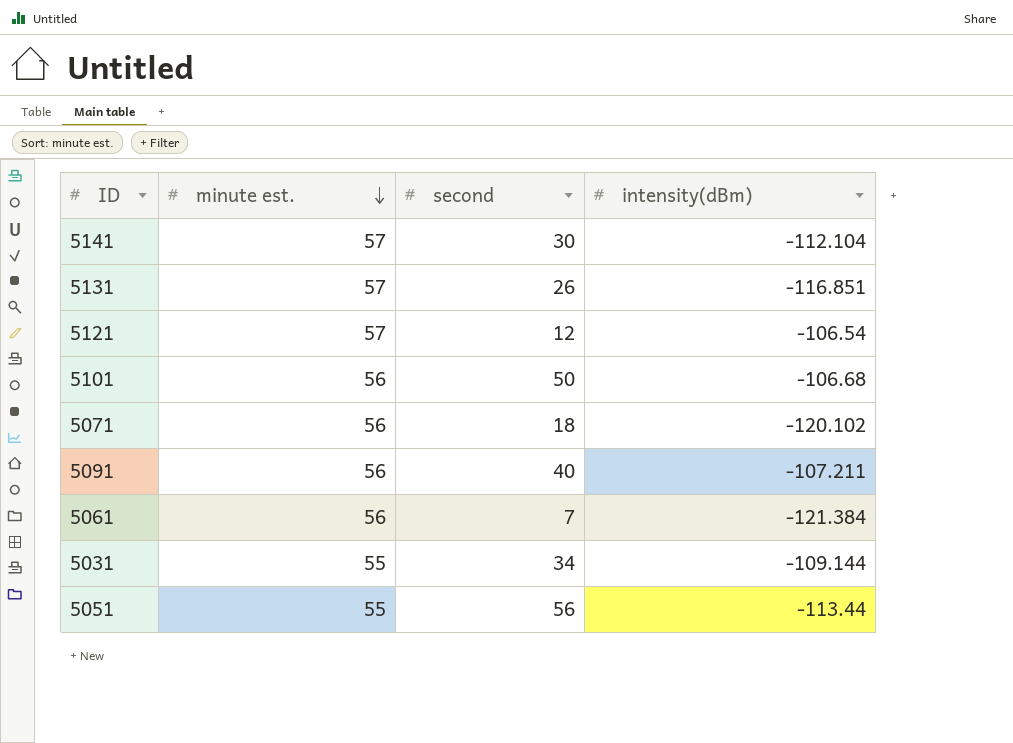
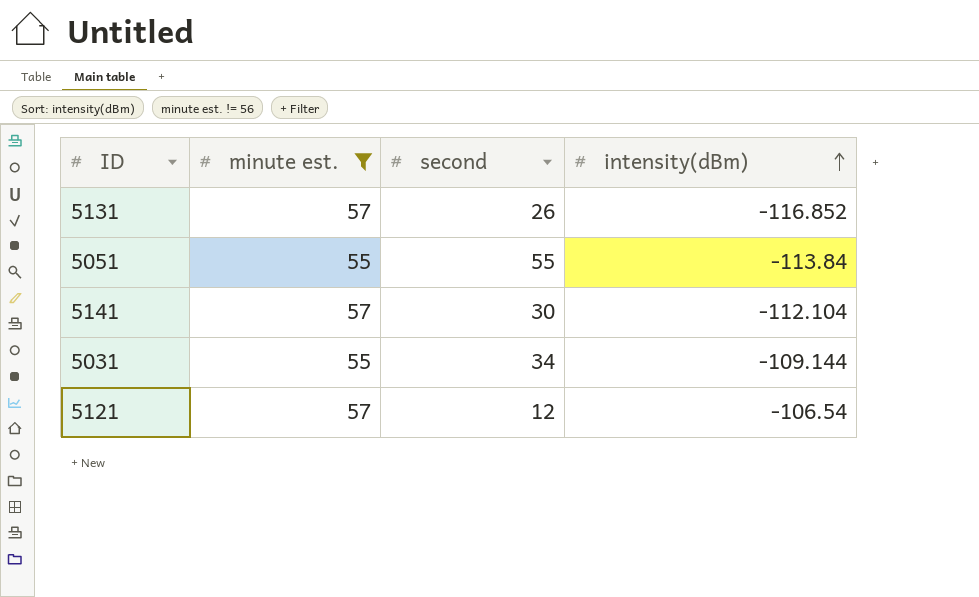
filter: none -> minute est. != 56
row order: minute est. descending -> intensity(dBm) ascending
5131 | intensity(dBm): -116.851 -> -116.852
5051 | second: 56 -> 55
5051 | intensity(dBm): -113.44 -> -113.84

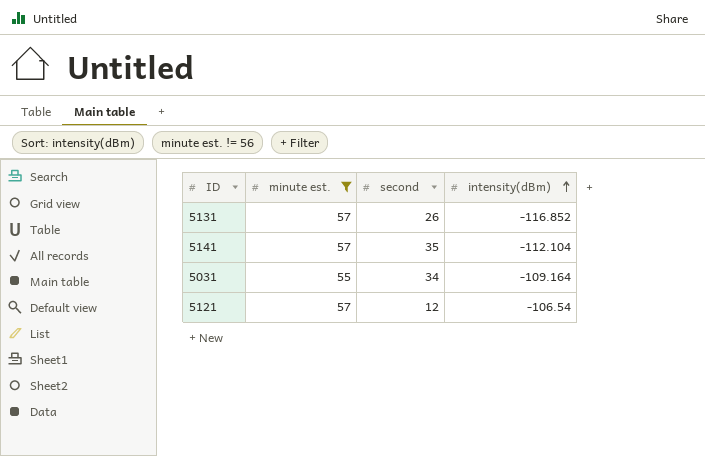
row 5051: 55 | 55 | -113.84 -> none
5141 | second: 30 -> 35
5031 | intensity(dBm): -109.144 -> -109.164

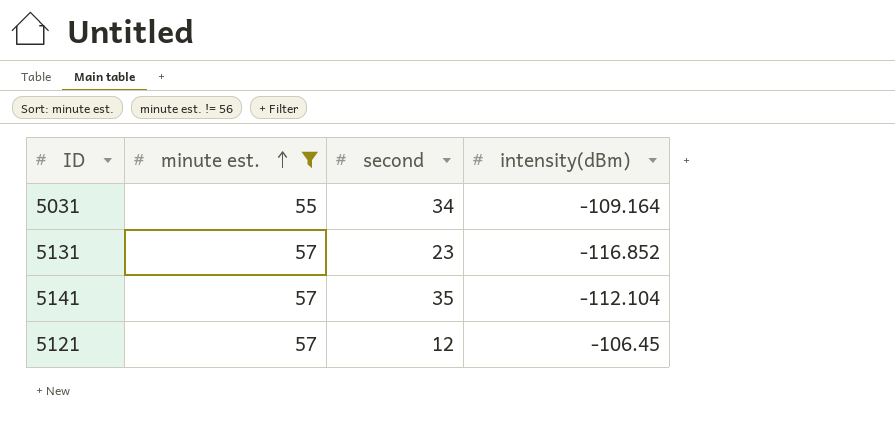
row order: intensity(dBm) ascending -> minute est. ascending
5131 | second: 26 -> 23
5121 | intensity(dBm): -106.54 -> -106.45

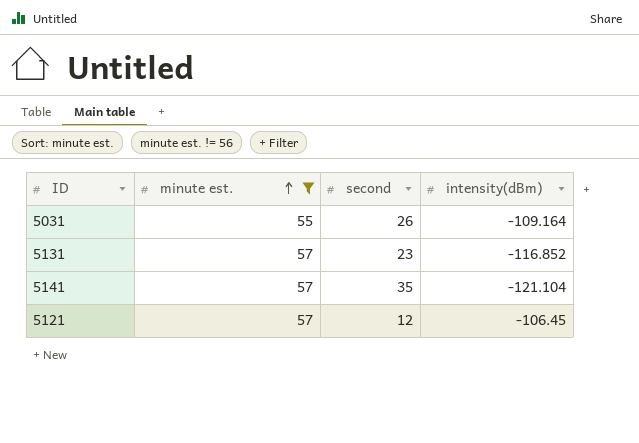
5031 | second: 34 -> 26
5141 | intensity(dBm): -112.104 -> -121.104

